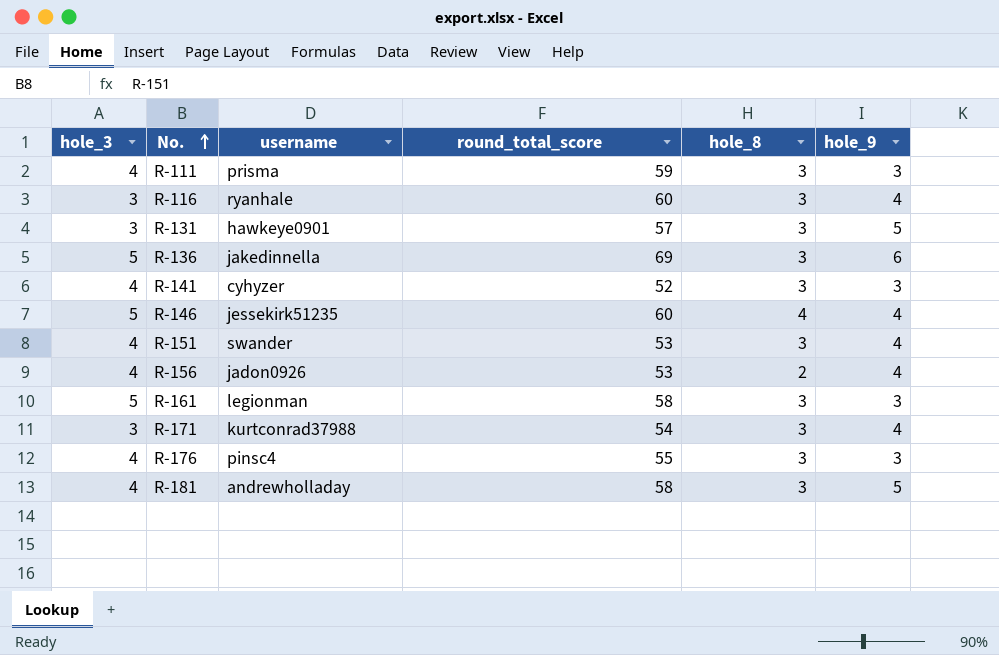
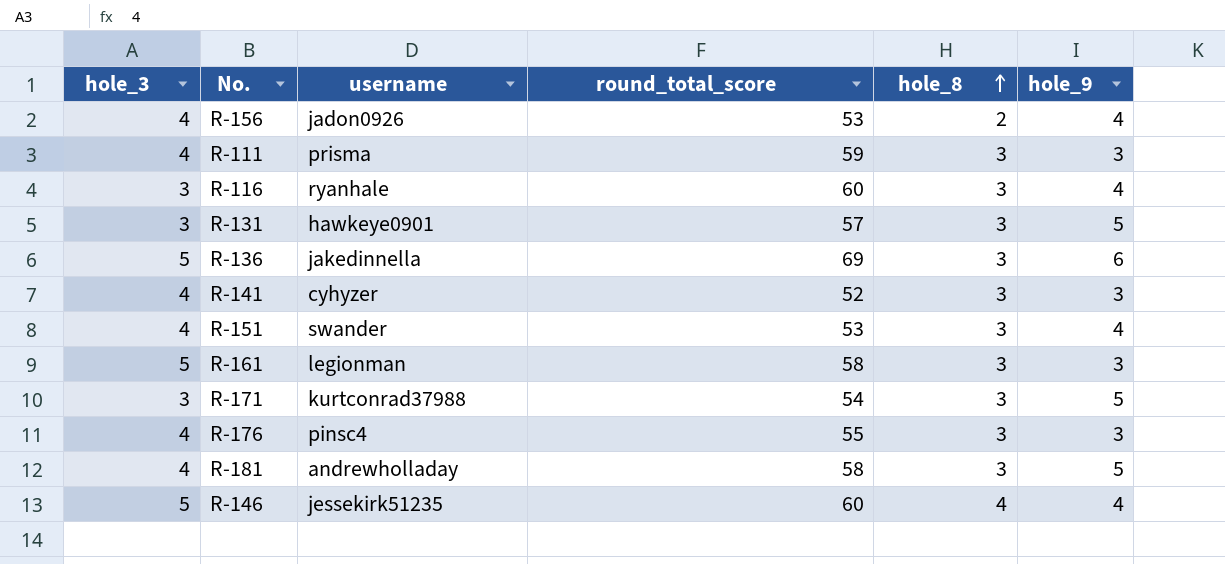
row order: No. ascending -> hole_8 ascending
R-171 | hole_9: 4 -> 5

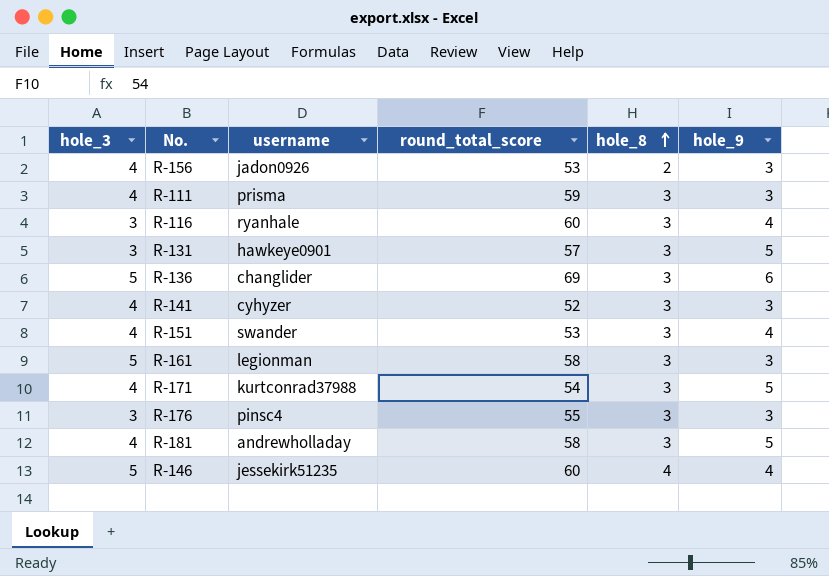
R-156 | hole_9: 4 -> 3
R-136 | username: jakedinnella -> changlider
R-171 | hole_3: 3 -> 4
R-176 | hole_3: 4 -> 3

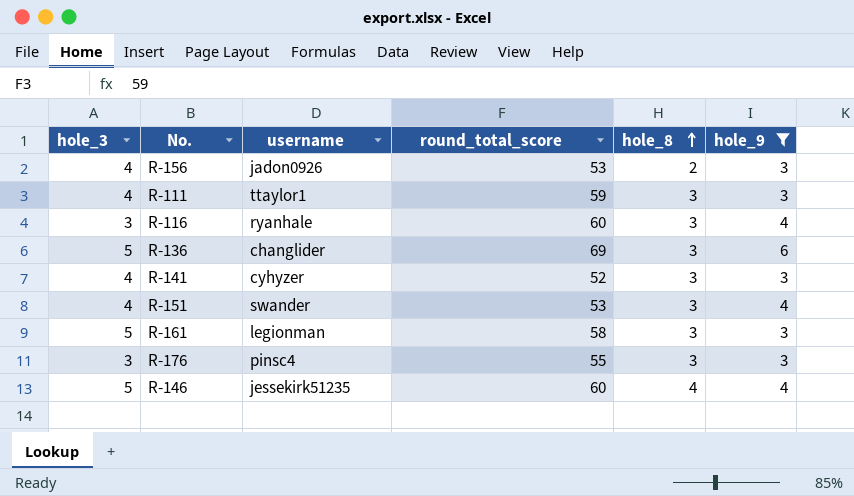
filter: none -> hole_9 != 5
R-111 | username: prisma -> ttaylor1

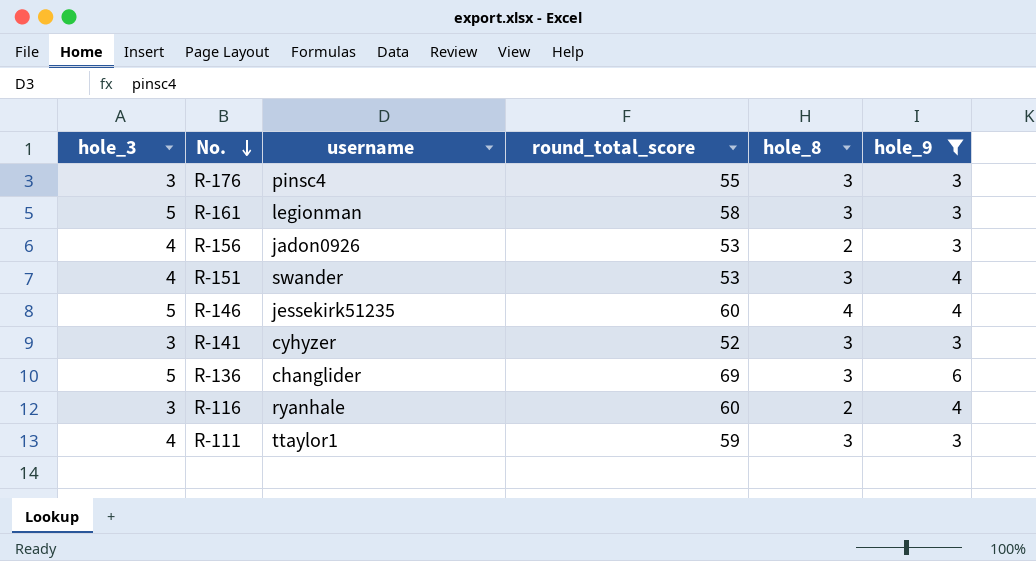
row order: hole_8 ascending -> No. descending
R-141 | hole_3: 4 -> 3
R-116 | hole_8: 3 -> 2

